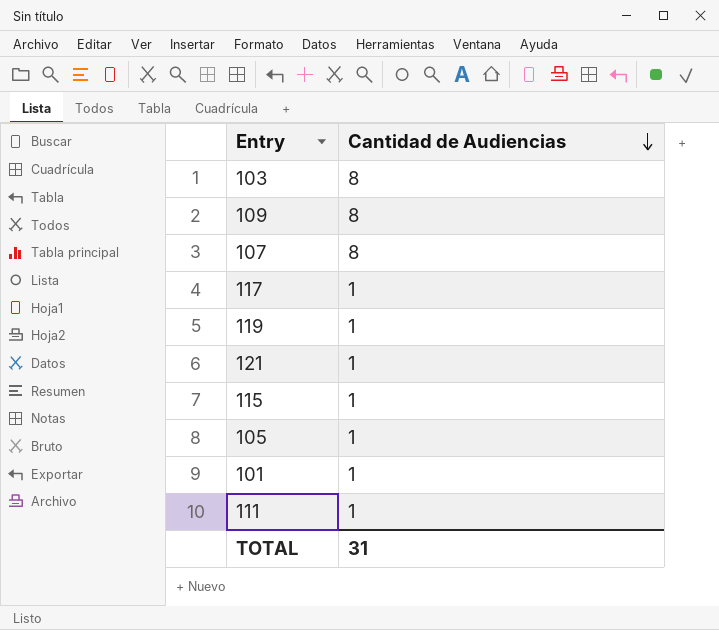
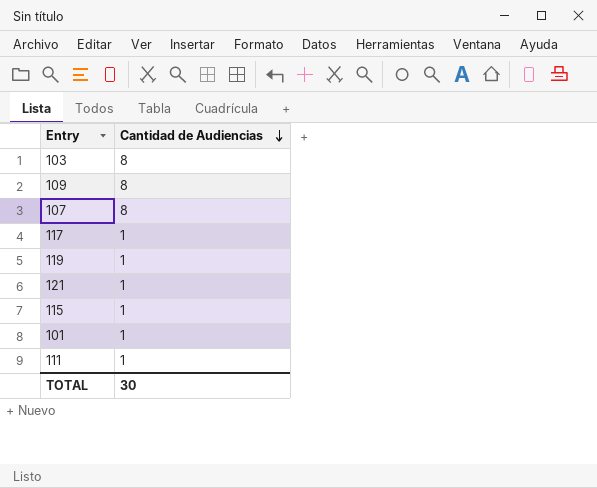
row 105: 1 -> none
TOTAL | Cantidad de Audiencias: 31 -> 30

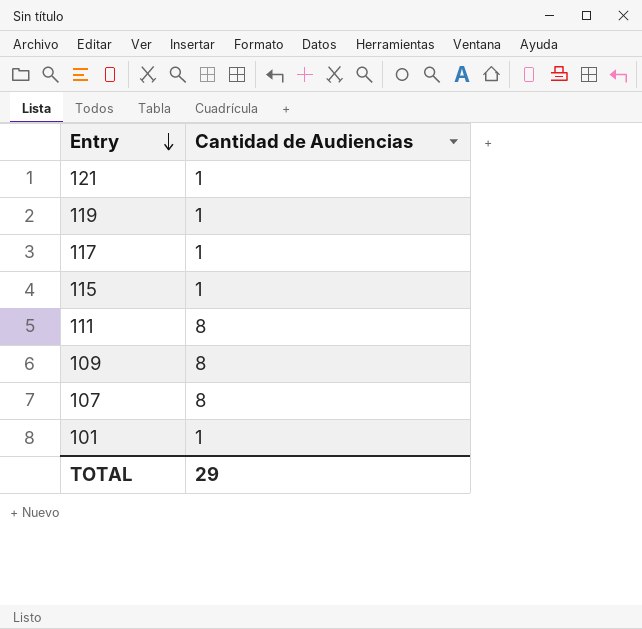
row order: Cantidad de Audiencias descending -> Entry descending
row 103: 8 -> none
111 | Cantidad de Audiencias: 1 -> 8
TOTAL | Cantidad de Audiencias: 30 -> 29

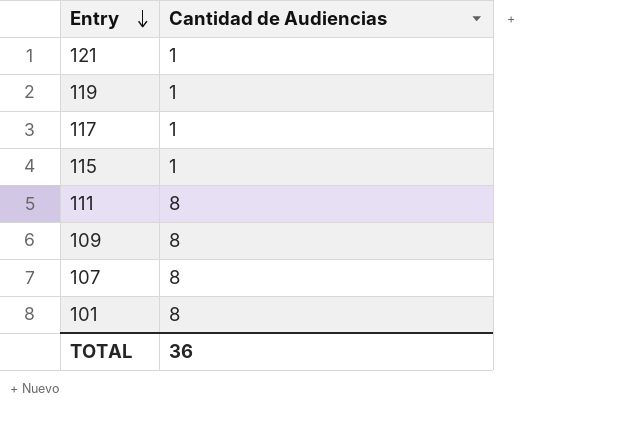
101 | Cantidad de Audiencias: 1 -> 8
TOTAL | Cantidad de Audiencias: 29 -> 36

